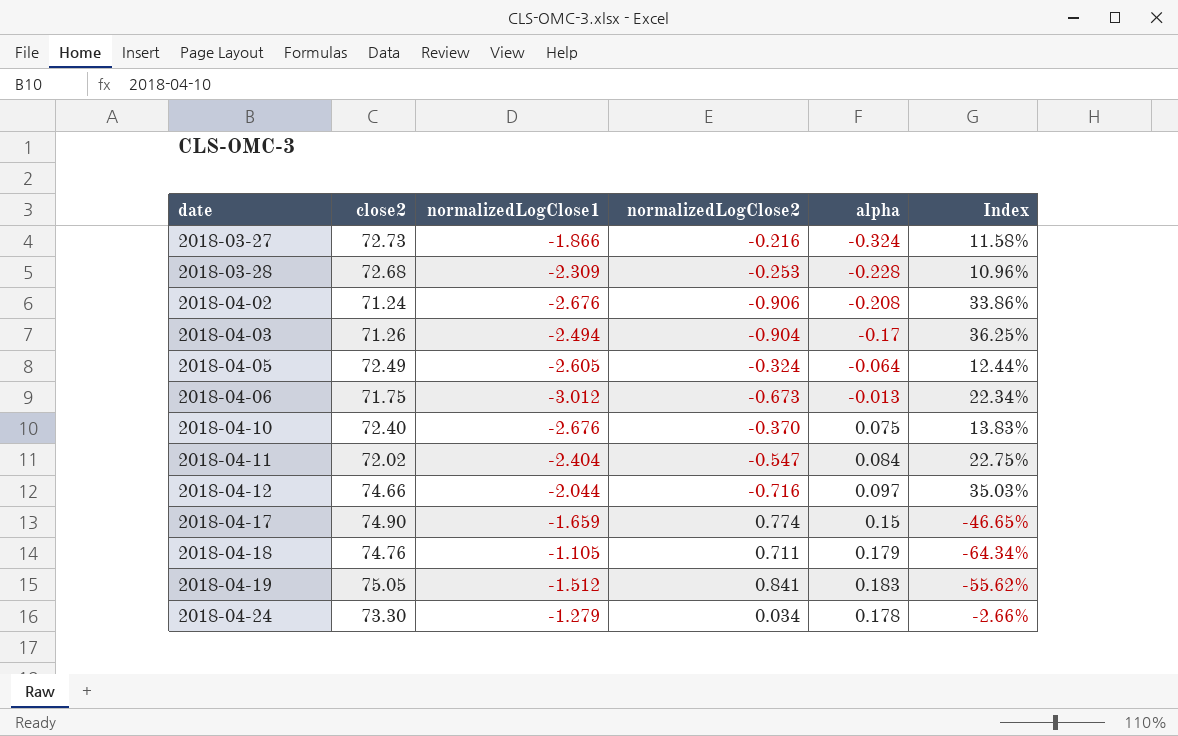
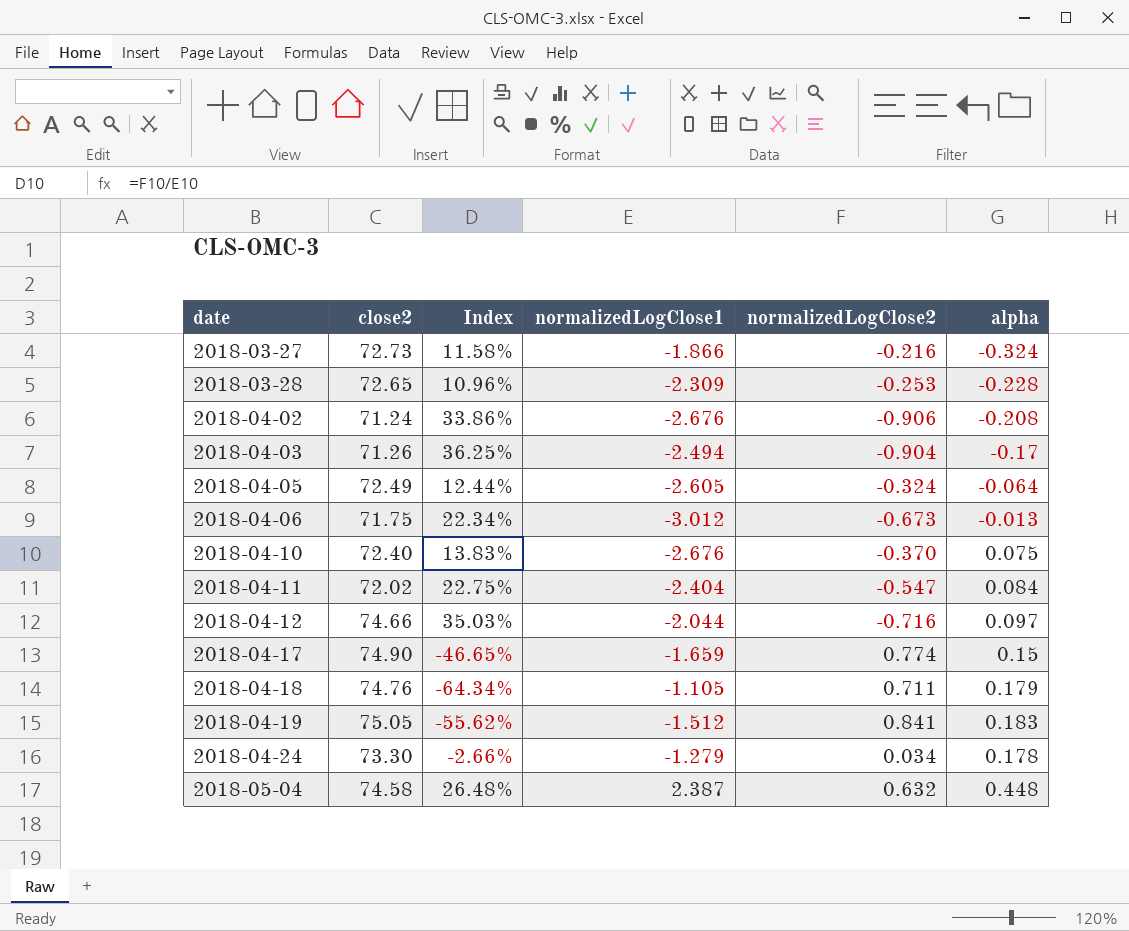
column Index | position: 6 -> 3
2018-03-28 | close2: 72.68 -> 72.65
row 2018-05-04: none -> 74.58 | 26.48% | 2.387 | 0.632 | 0.448

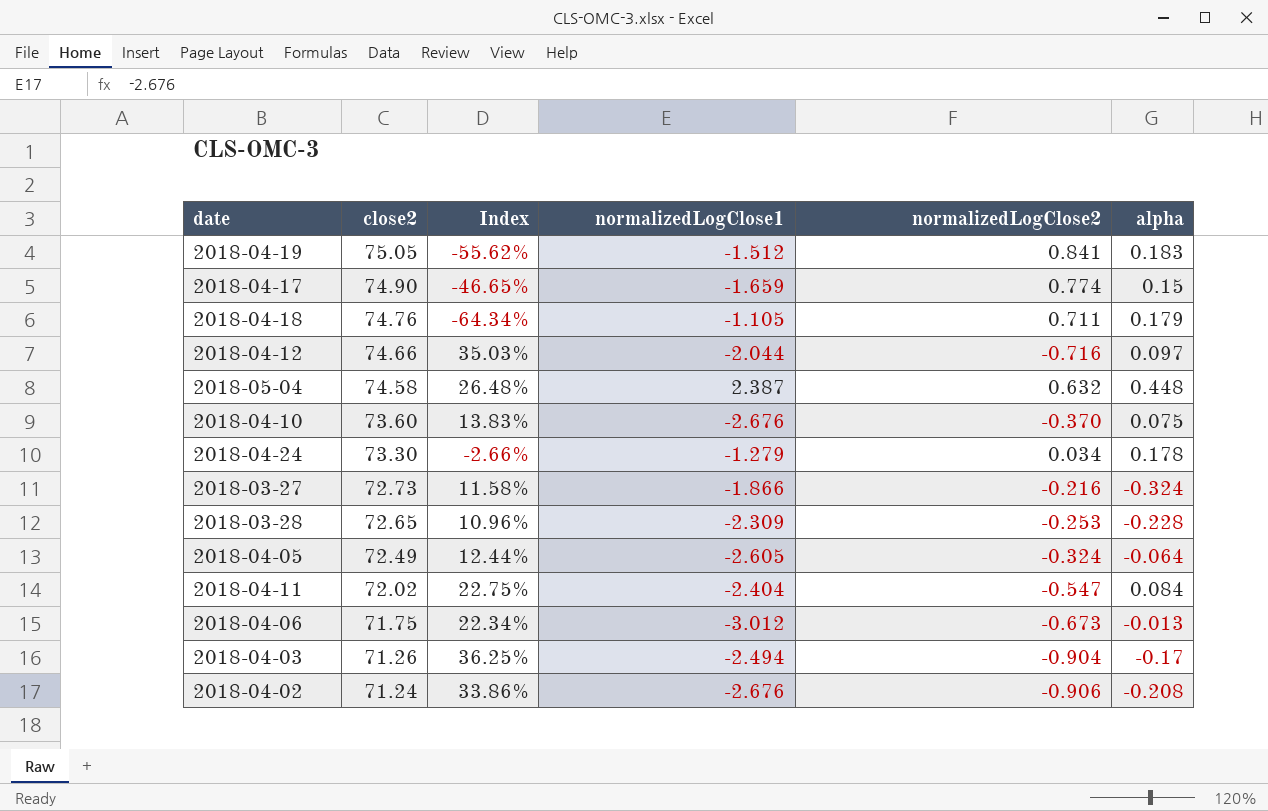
row order: date ascending -> close2 descending
2018-04-10 | close2: 72.40 -> 73.60

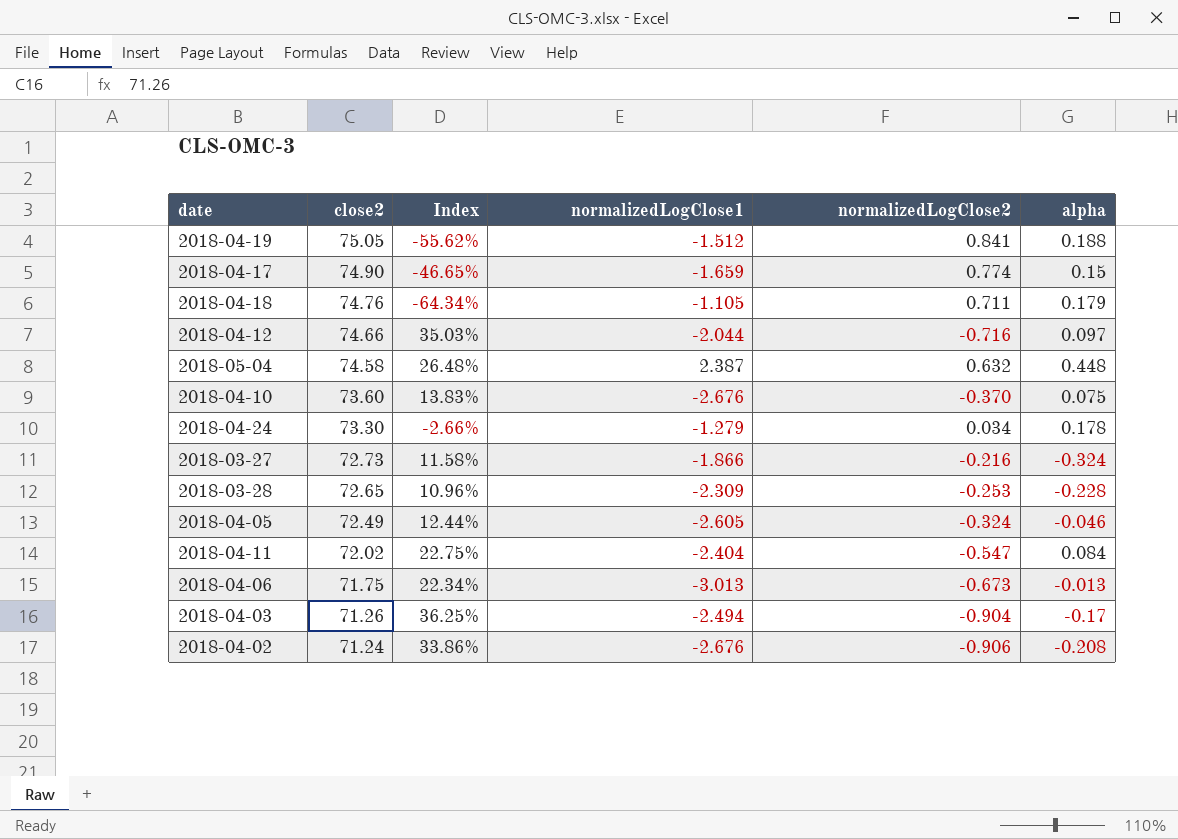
2018-04-19 | alpha: 0.183 -> 0.188
2018-04-05 | alpha: -0.064 -> -0.046
2018-04-06 | normalizedLogClose1: -3.012 -> -3.013

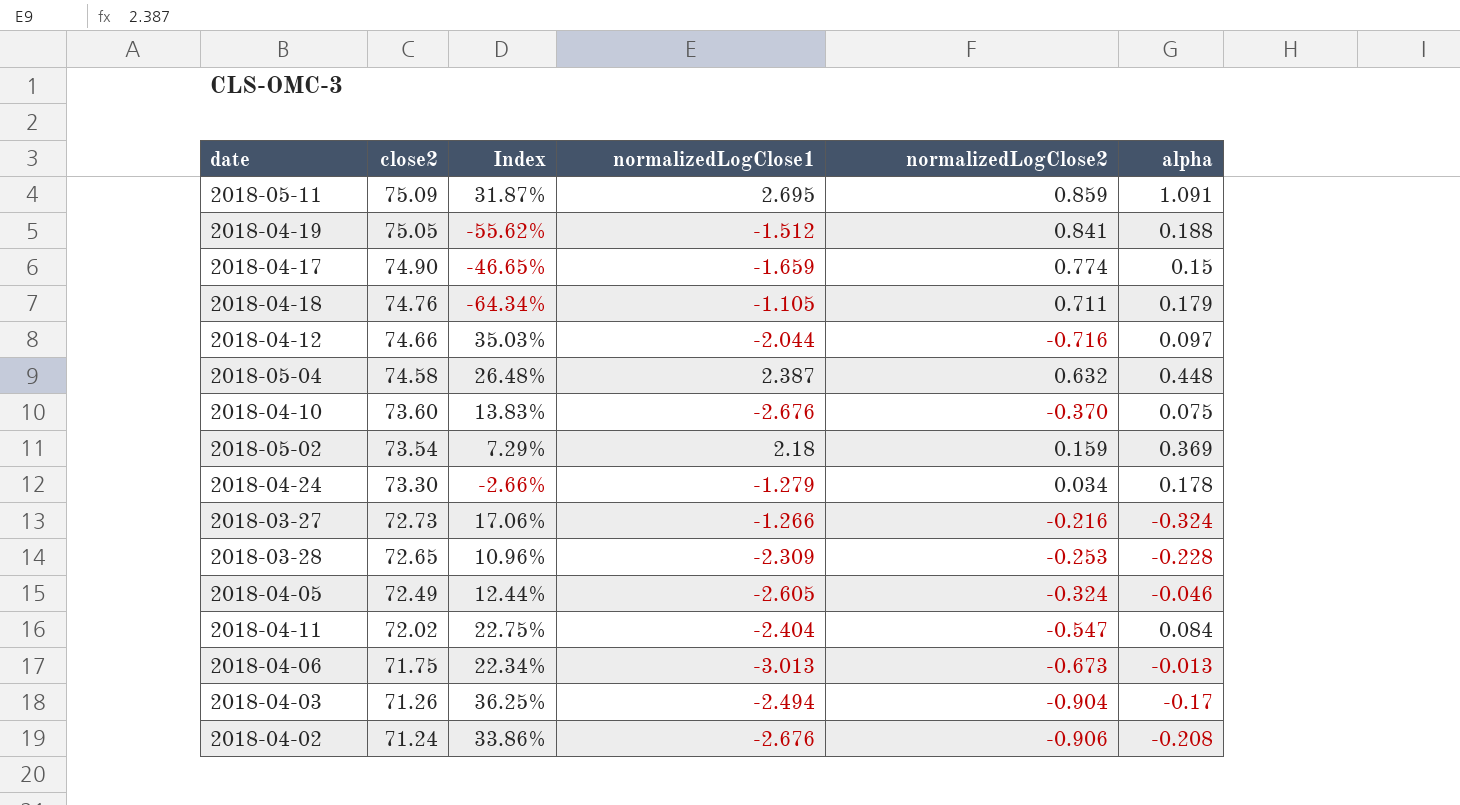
row 2018-05-11: none -> 75.09 | 31.87% | 2.695 | 0.859 | 1.091
row 2018-05-02: none -> 73.54 | 7.29% | 2.18 | 0.159 | 0.369
2018-03-27 | Index: 11.58% -> 17.06%
2018-03-27 | normalizedLogClose1: -1.866 -> -1.266

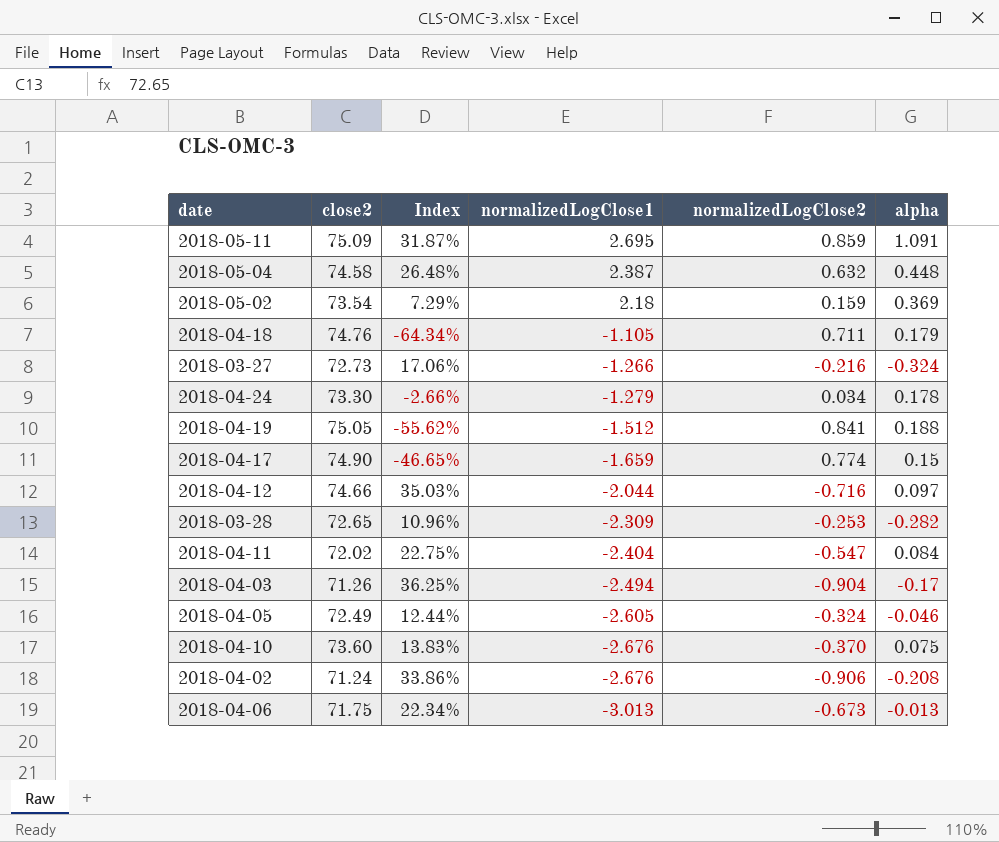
row order: close2 descending -> normalizedLogClose1 descending
2018-03-28 | alpha: -0.228 -> -0.282

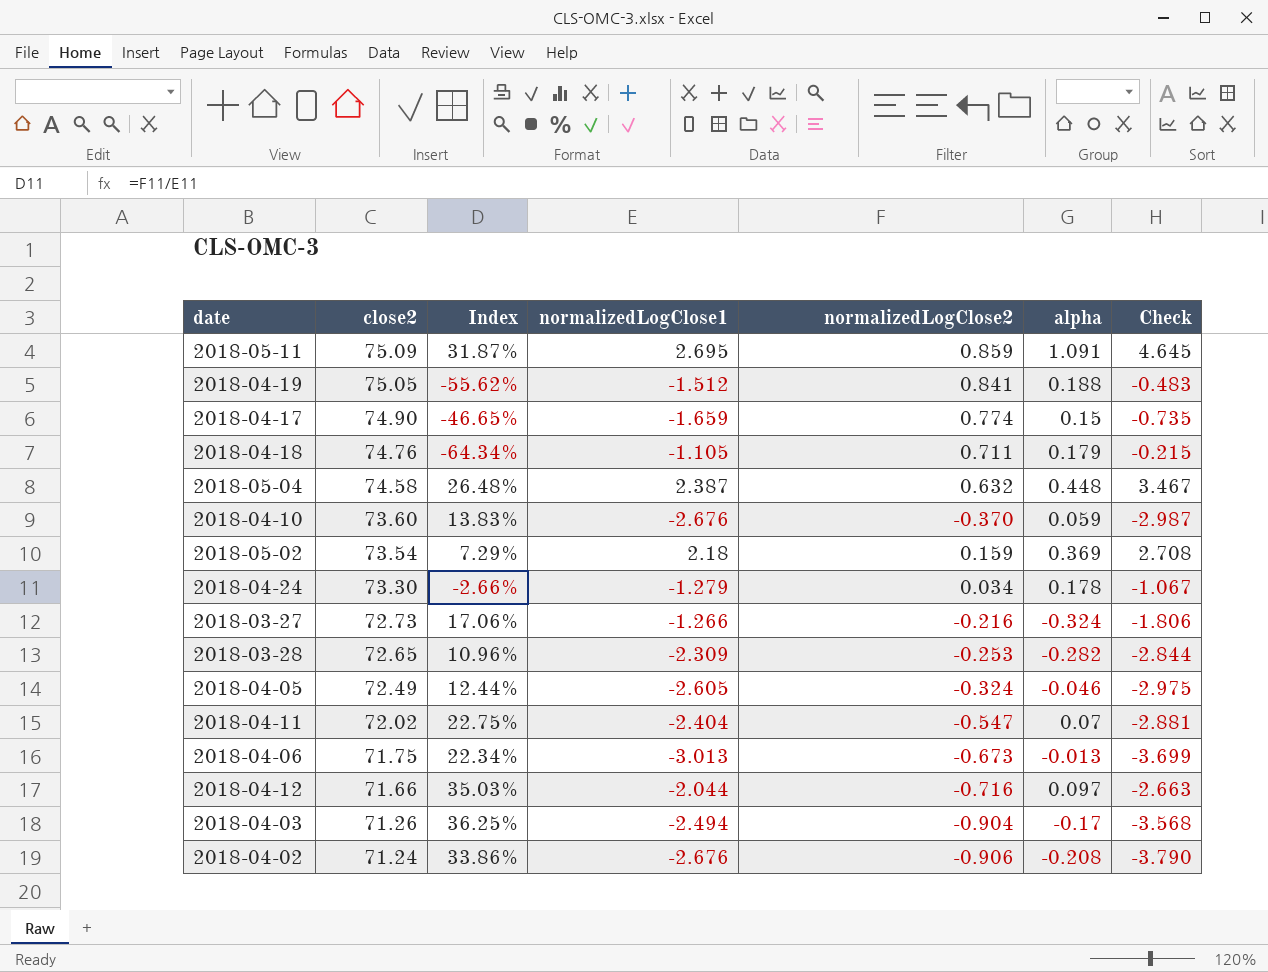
row order: normalizedLogClose1 descending -> close2 descending
column Check | formula: none -> [normalizedLogClose1] + [normalizedLogClose2] + [alpha]
2018-04-10 | alpha: 0.075 -> 0.059
2018-04-11 | alpha: 0.084 -> 0.07
2018-04-12 | close2: 74.66 -> 71.66

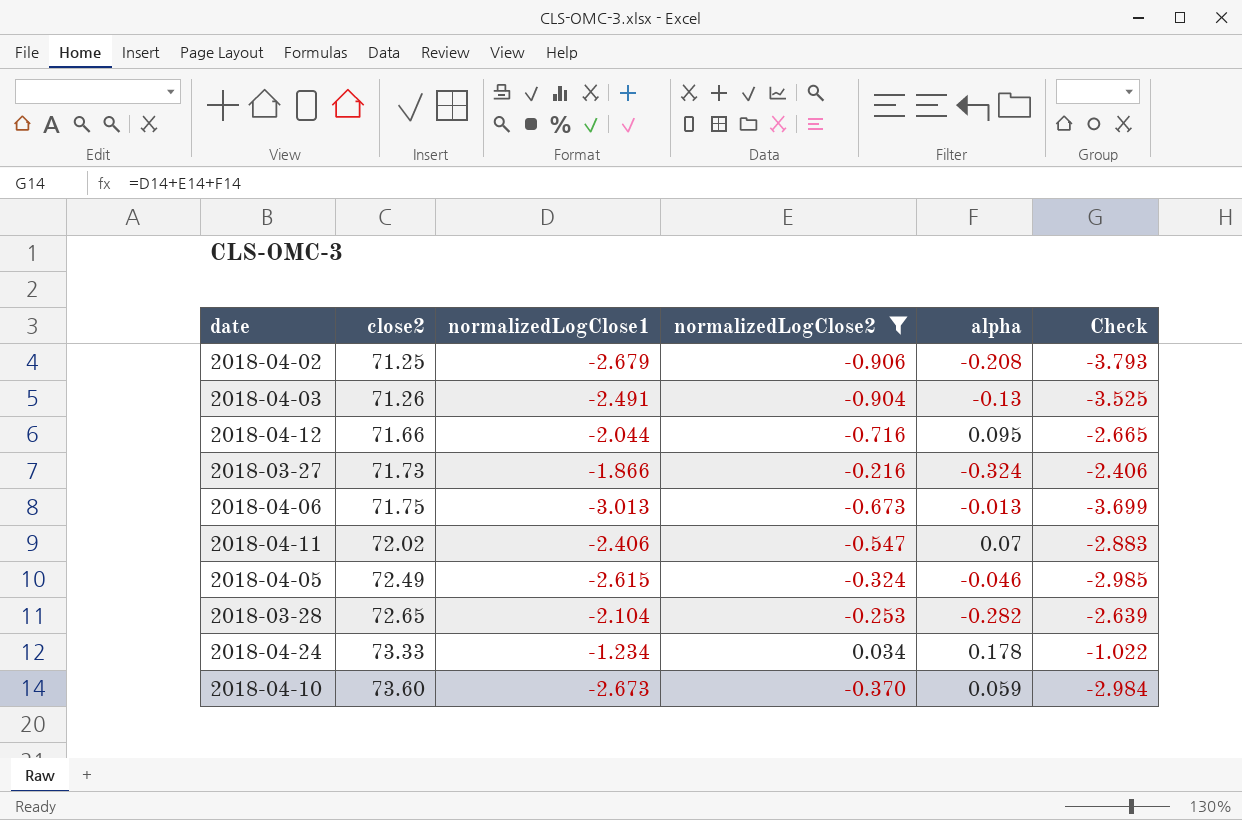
filter: none -> normalizedLogClose2 <= 0.034
row order: close2 descending -> close2 ascending
column Index | formula: [normalizedLogClose2] / [normalizedLogClose1] -> none
2018-04-02 | close2: 71.24 -> 71.25
2018-04-02 | normalizedLogClose1: -2.676 -> -2.679
2018-04-02 | Check: -3.790 -> -3.793
2018-04-03 | normalizedLogClose1: -2.494 -> -2.491
2018-04-03 | alpha: -0.17 -> -0.13
2018-04-03 | Check: -3.568 -> -3.525
2018-04-12 | alpha: 0.097 -> 0.095
2018-04-12 | Check: -2.663 -> -2.665
2018-03-27 | close2: 72.73 -> 71.73
2018-03-27 | normalizedLogClose1: -1.266 -> -1.866
2018-03-27 | Check: -1.806 -> -2.406
2018-04-11 | normalizedLogClose1: -2.404 -> -2.406
2018-04-11 | Check: -2.881 -> -2.883
2018-04-05 | normalizedLogClose1: -2.605 -> -2.615
2018-04-05 | Check: -2.975 -> -2.985
2018-03-28 | normalizedLogClose1: -2.309 -> -2.104
2018-03-28 | Check: -2.844 -> -2.639
2018-04-24 | close2: 73.30 -> 73.33
2018-04-24 | normalizedLogClose1: -1.279 -> -1.234
2018-04-24 | Check: -1.067 -> -1.022
2018-04-10 | normalizedLogClose1: -2.676 -> -2.673
2018-04-10 | Check: -2.987 -> -2.984

